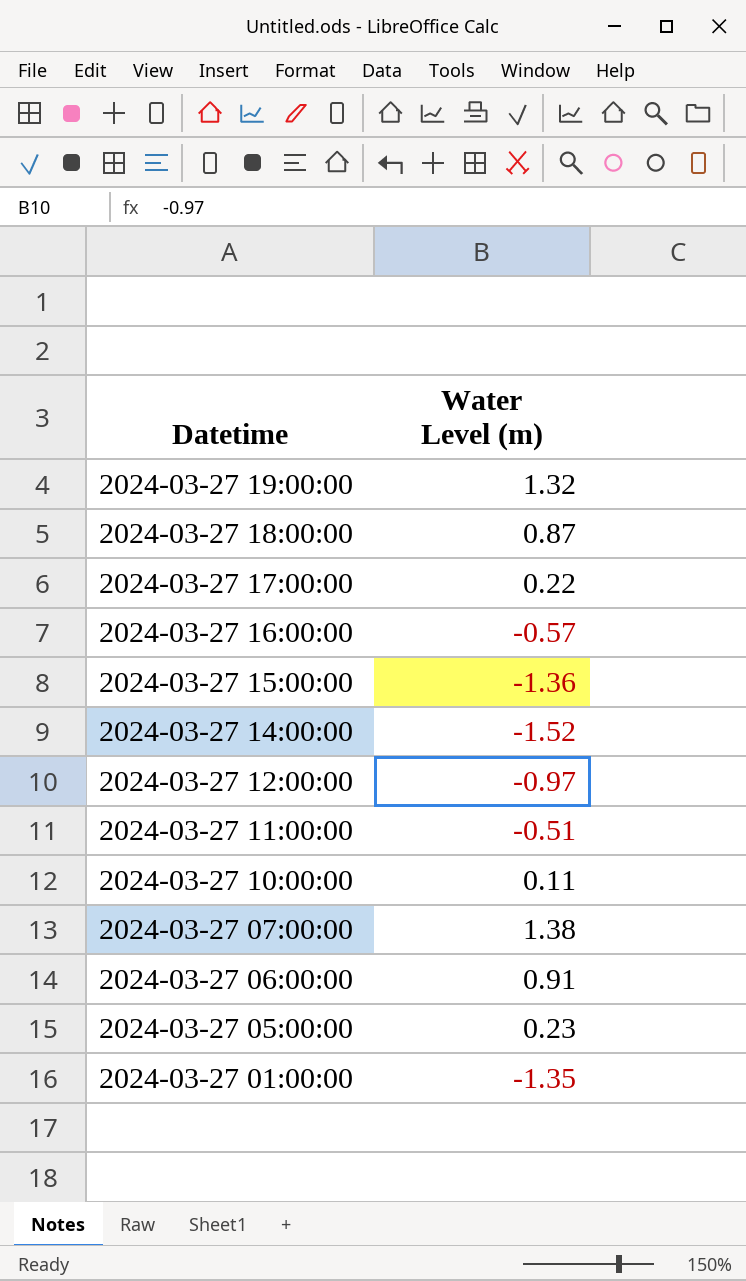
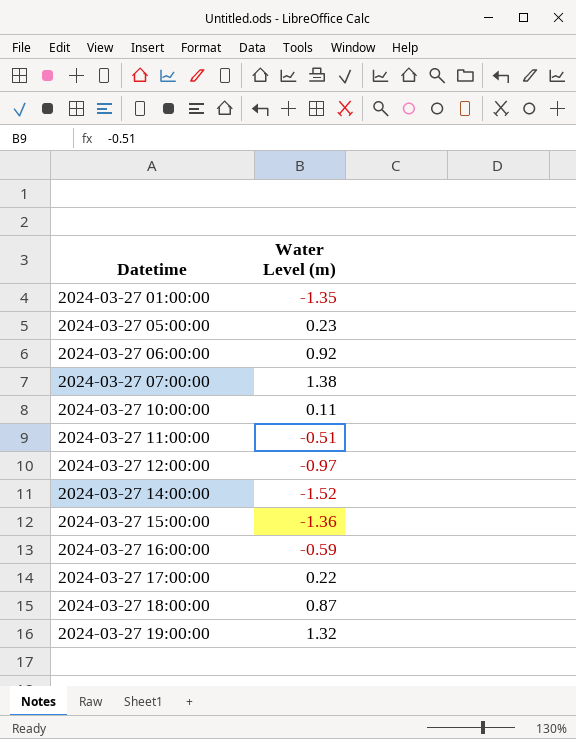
row order: Datetime descending -> Datetime ascending
2024-03-27 06:00:00 | Water Level (m): 0.91 -> 0.92
2024-03-27 16:00:00 | Water Level (m): -0.57 -> -0.59

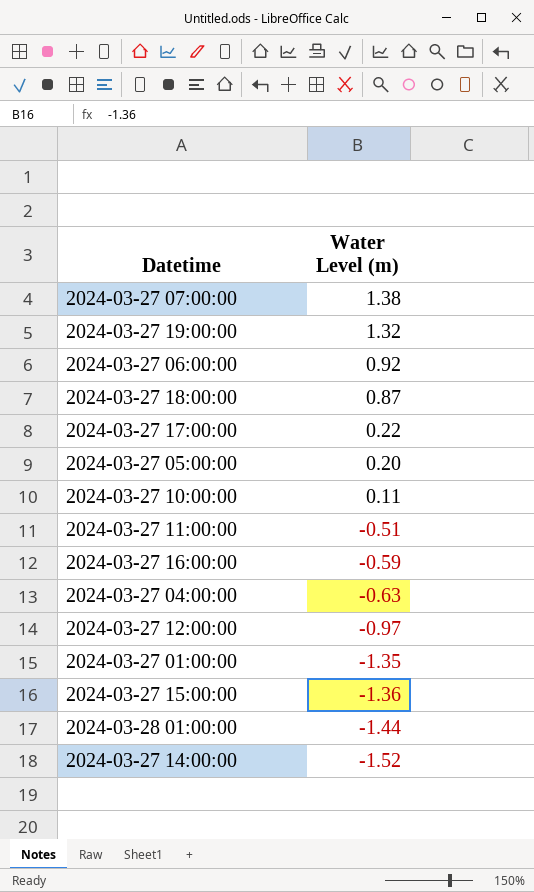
row order: Datetime ascending -> Water Level (m) descending
2024-03-27 05:00:00 | Water Level (m): 0.23 -> 0.20
row 2024-03-27 04:00:00: none -> -0.63
row 2024-03-28 01:00:00: none -> -1.44

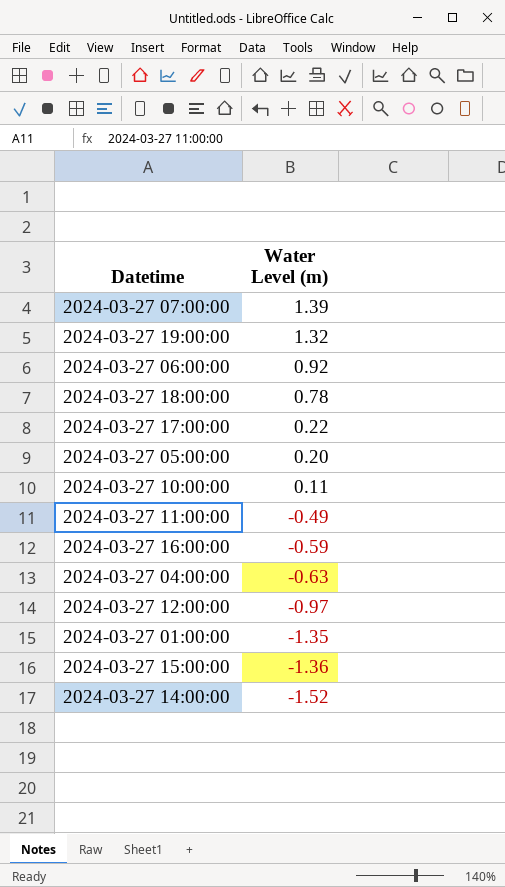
row 2024-03-28 01:00:00: -1.44 -> none
2024-03-27 07:00:00 | Water Level (m): 1.38 -> 1.39
2024-03-27 18:00:00 | Water Level (m): 0.87 -> 0.78
2024-03-27 11:00:00 | Water Level (m): -0.51 -> -0.49

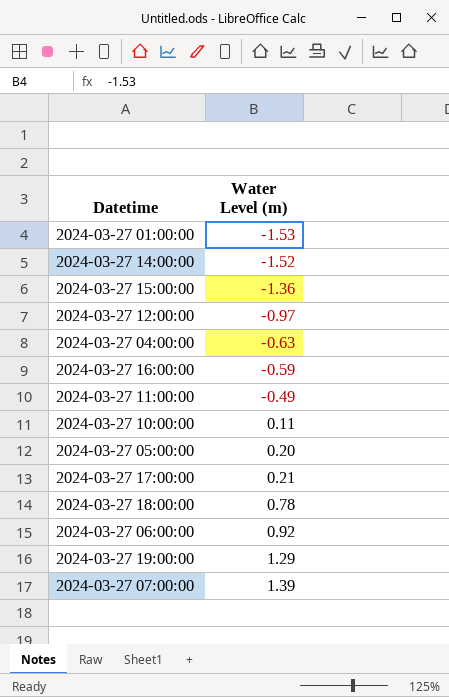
row order: Water Level (m) descending -> Water Level (m) ascending
2024-03-27 01:00:00 | Water Level (m): -1.35 -> -1.53
2024-03-27 17:00:00 | Water Level (m): 0.22 -> 0.21
2024-03-27 19:00:00 | Water Level (m): 1.32 -> 1.29

